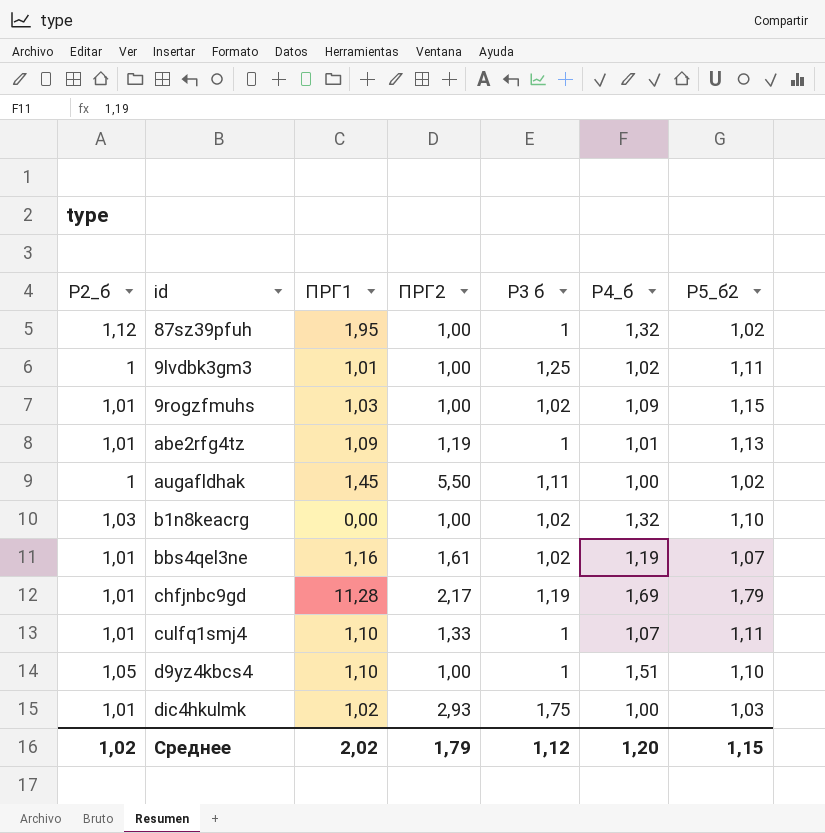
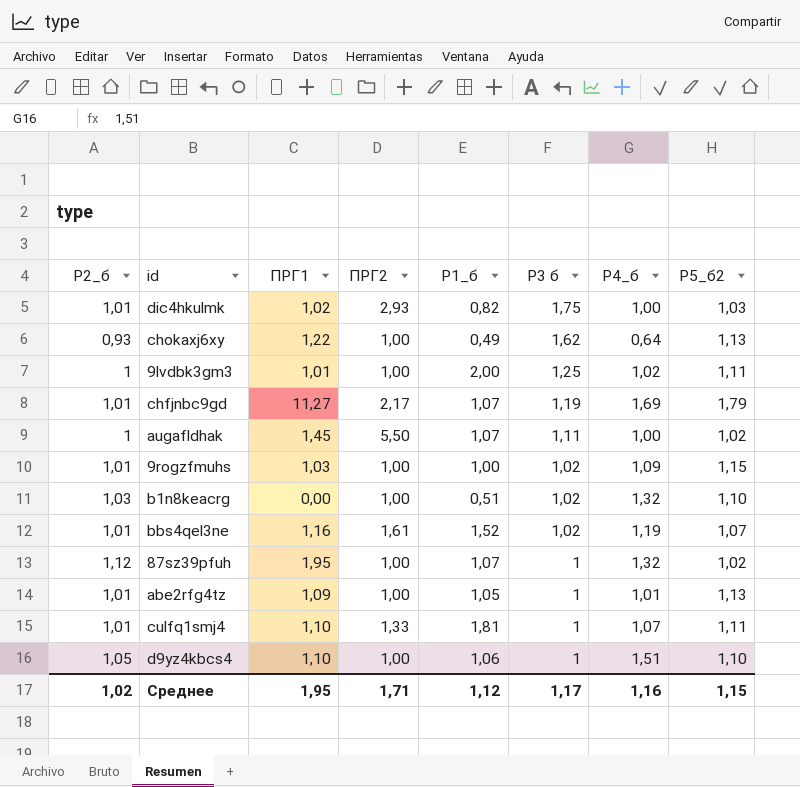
row order: none -> Р3 б descending
column Р1_б | position: none -> 5
row chokaxj6xy: none -> 0,93 | 1,22 | 1,00 | 0,49 | 1,62 | 0,64 | 1,13
chfjnbc9gd | ПРГ1: 11,28 -> 11,27
abe2rfg4tz | ПРГ2: 1,19 -> 1,00
Среднее | ПРГ1: 2,02 -> 1,95
Среднее | ПРГ2: 1,79 -> 1,71
Среднее | Р3 б: 1,12 -> 1,17
Среднее | Р4_б: 1,20 -> 1,16

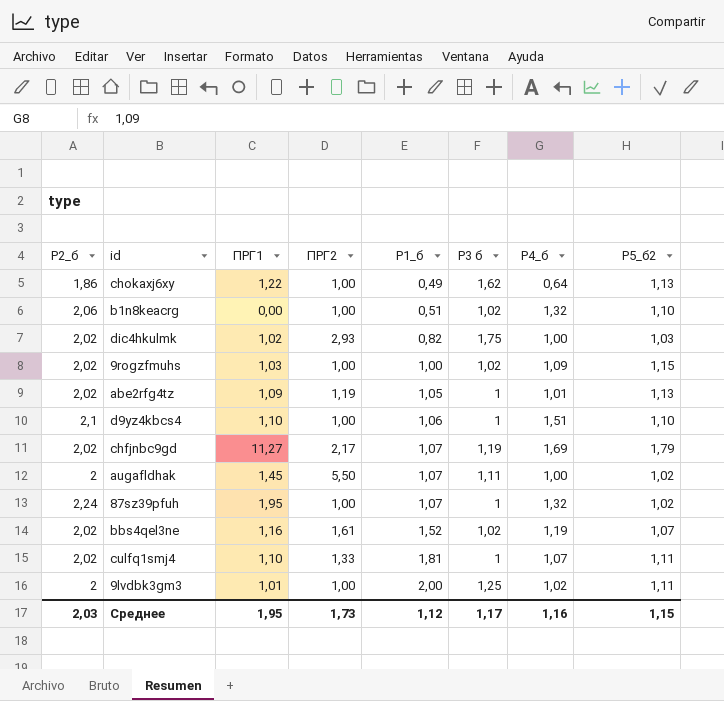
row order: Р3 б descending -> Р1_б ascending
chokaxj6xy | Р2_б: 0,93 -> 1,86
b1n8keacrg | Р2_б: 1,03 -> 2,06
dic4hkulmk | Р2_б: 1,01 -> 2,02
9rogzfmuhs | Р2_б: 1,01 -> 2,02
abe2rfg4tz | Р2_б: 1,01 -> 2,02
abe2rfg4tz | ПРГ2: 1,00 -> 1,19
d9yz4kbcs4 | Р2_б: 1,05 -> 2,1
chfjnbc9gd | Р2_б: 1,01 -> 2,02
augafldhak | Р2_б: 1 -> 2
87sz39pfuh | Р2_б: 1,12 -> 2,24
bbs4qel3ne | Р2_б: 1,01 -> 2,02
culfq1smj4 | Р2_б: 1,01 -> 2,02
9lvdbk3gm3 | Р2_б: 1 -> 2
Среднее | Р2_б: 1,02 -> 2,03
Среднее | ПРГ2: 1,71 -> 1,73

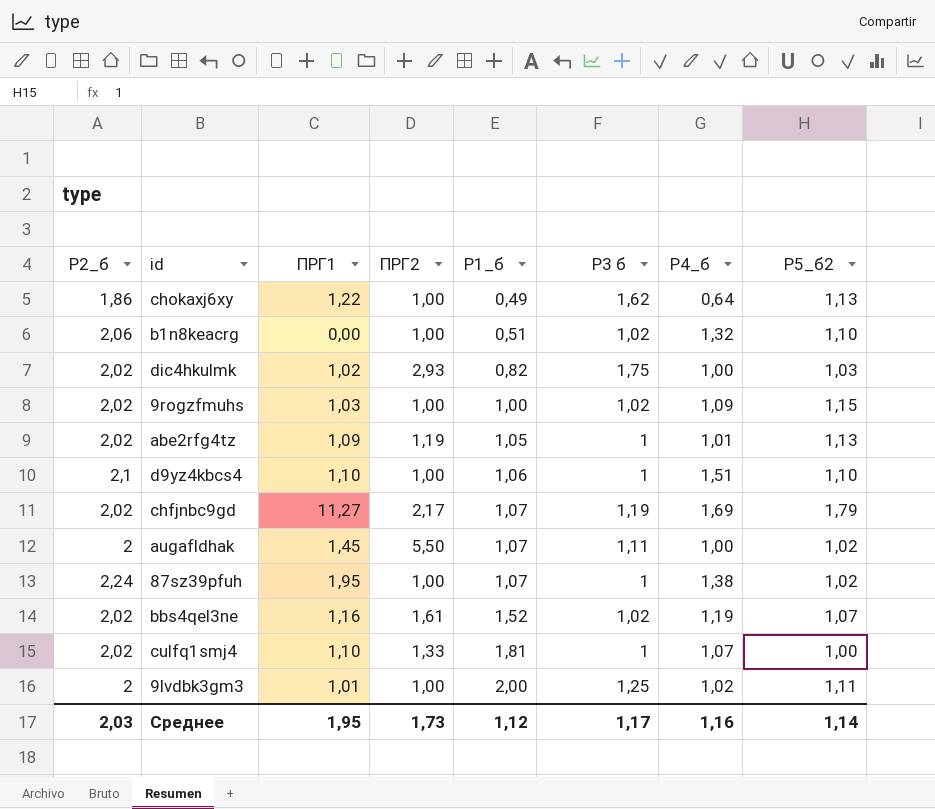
87sz39pfuh | Р4_б: 1,32 -> 1,38
culfq1smj4 | Р5_б2: 1,11 -> 1,00
Среднее | Р5_б2: 1,15 -> 1,14

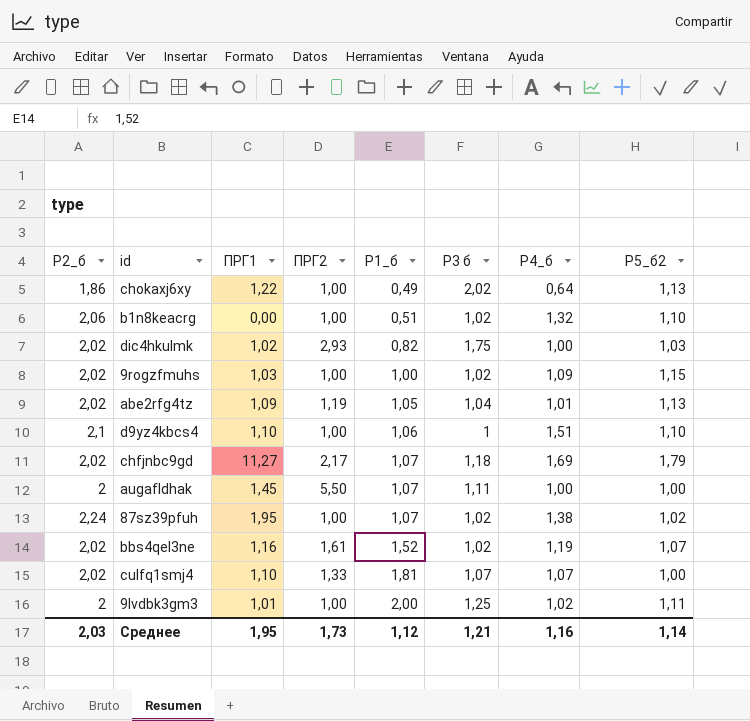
chokaxj6xy | Р3 б: 1,62 -> 2,02
abe2rfg4tz | Р3 б: 1 -> 1,04
chfjnbc9gd | Р3 б: 1,19 -> 1,18
augafldhak | Р5_б2: 1,02 -> 1,00
87sz39pfuh | Р3 б: 1 -> 1,02
culfq1smj4 | Р3 б: 1 -> 1,07
Среднее | Р3 б: 1,17 -> 1,21

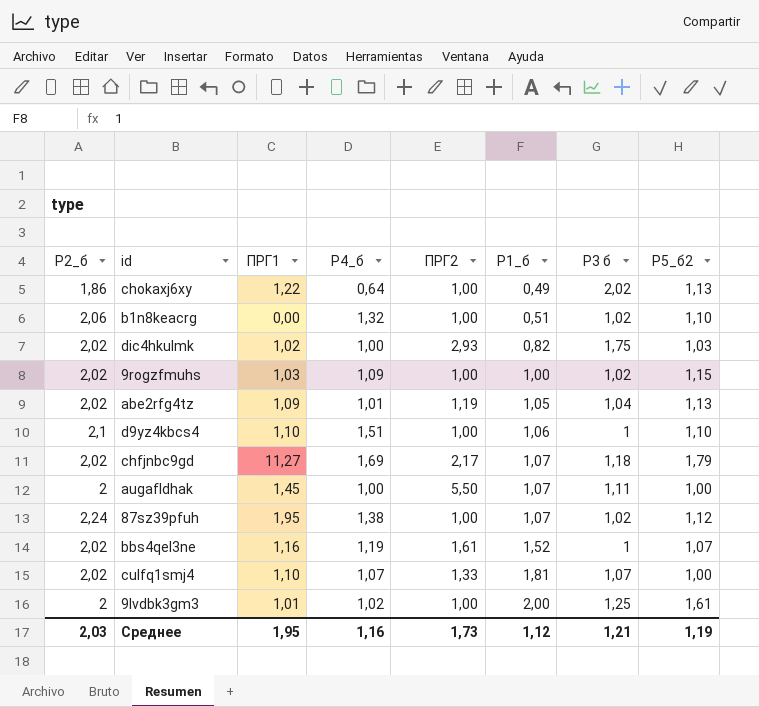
column Р4_б | position: 7 -> 4
87sz39pfuh | Р5_б2: 1,02 -> 1,12
bbs4qel3ne | Р3 б: 1,02 -> 1
9lvdbk3gm3 | Р5_б2: 1,11 -> 1,61
Среднее | Р5_б2: 1,14 -> 1,19

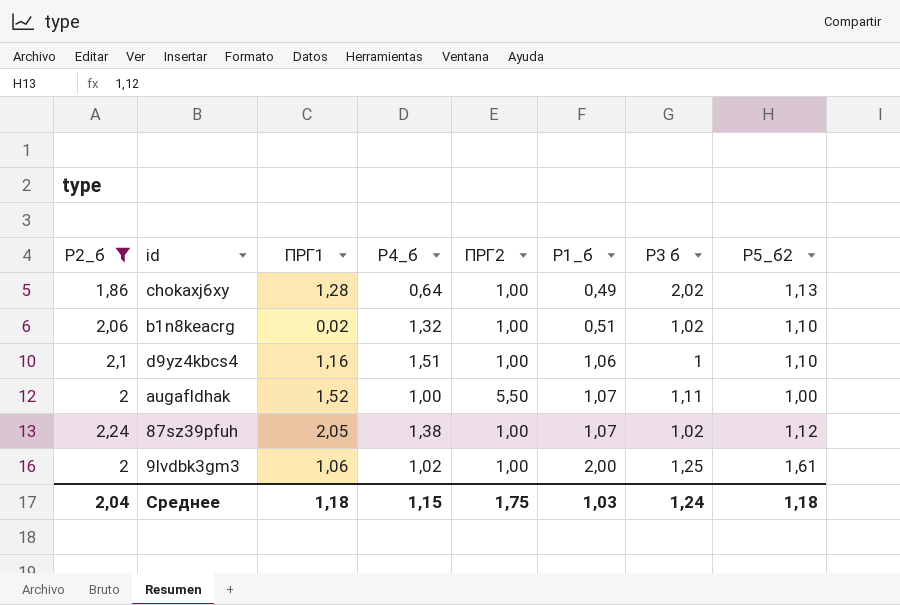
filter: none -> Р2_б != 2,02
chokaxj6xy | ПРГ1: 1,22 -> 1,28
b1n8keacrg | ПРГ1: 0,00 -> 0,02
d9yz4kbcs4 | ПРГ1: 1,10 -> 1,16
augafldhak | ПРГ1: 1,45 -> 1,52
87sz39pfuh | ПРГ1: 1,95 -> 2,05
9lvdbk3gm3 | ПРГ1: 1,01 -> 1,06
Среднее | Р2_б: 2,03 -> 2,04
Среднее | ПРГ1: 1,95 -> 1,18
Среднее | Р4_б: 1,16 -> 1,15
Среднее | ПРГ2: 1,73 -> 1,75
Среднее | Р1_б: 1,12 -> 1,03
Среднее | Р3 б: 1,21 -> 1,24
Среднее | Р5_б2: 1,19 -> 1,18

